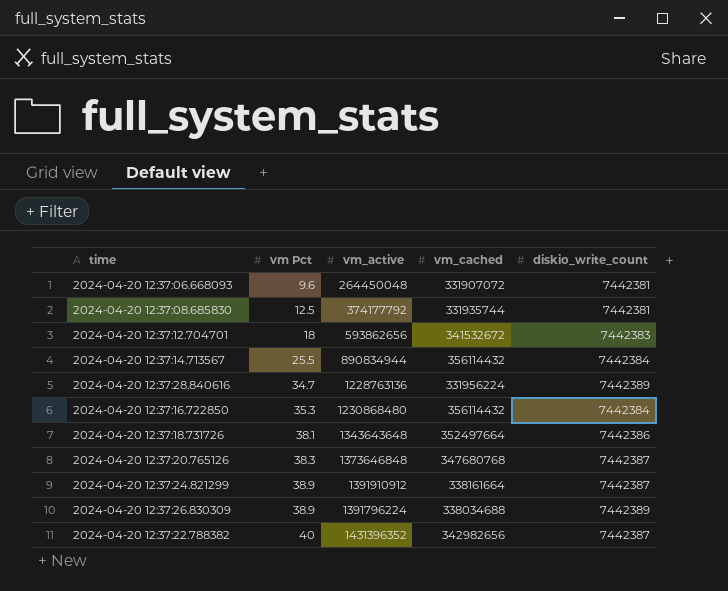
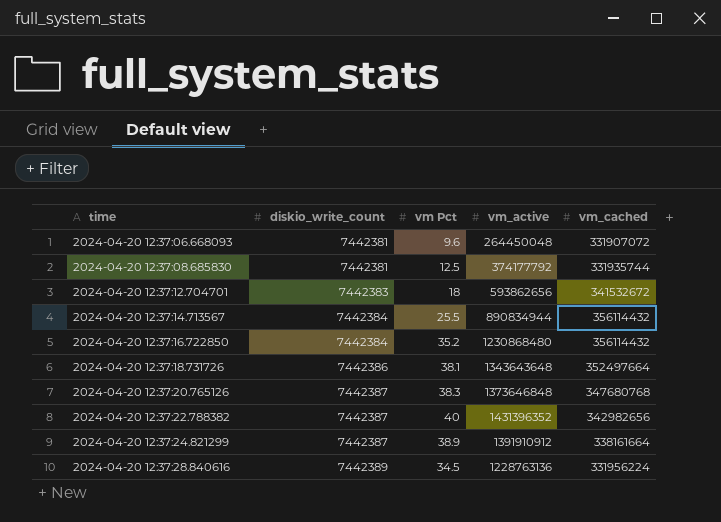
row order: vm Pct ascending -> time ascending
column diskio_write_count | position: 5 -> 2
row 2024-04-20 12:37:26.830309: 38.9 | 1391796224 | 338034688 | 7442389 -> none
2024-04-20 12:37:16.722850 | vm Pct: 35.3 -> 35.2
2024-04-20 12:37:28.840616 | vm Pct: 34.7 -> 34.5

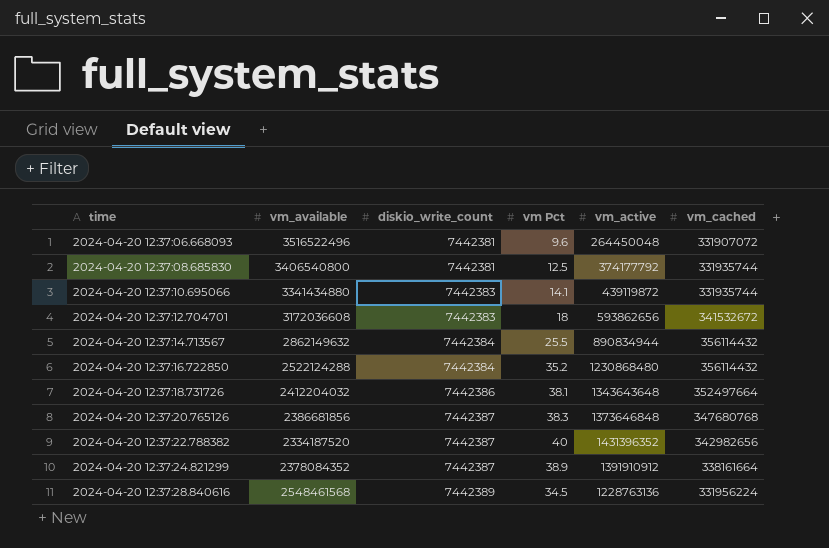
column vm_available | position: none -> 2
row 2024-04-20 12:37:10.695066: none -> 3341434880 | 7442383 | 14.1 | 439119872 | 331935744

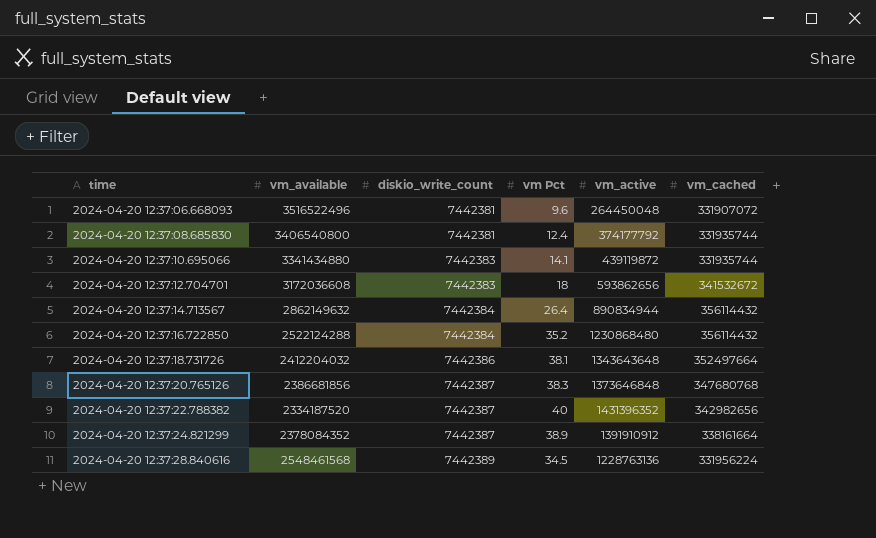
2024-04-20 12:37:08.685830 | vm Pct: 12.5 -> 12.4
2024-04-20 12:37:14.713567 | vm Pct: 25.5 -> 26.4

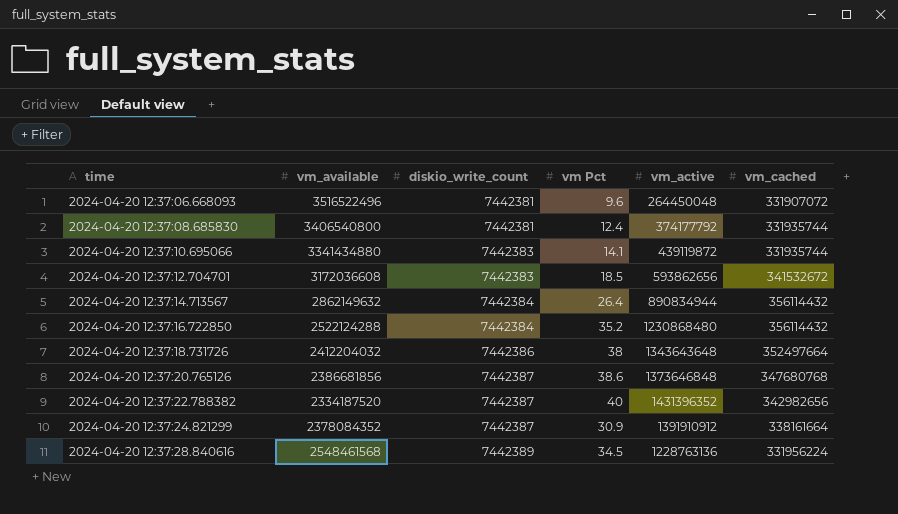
2024-04-20 12:37:12.704701 | vm Pct: 18 -> 18.5
2024-04-20 12:37:18.731726 | vm Pct: 38.1 -> 38
2024-04-20 12:37:20.765126 | vm Pct: 38.3 -> 38.6
2024-04-20 12:37:24.821299 | vm Pct: 38.9 -> 30.9

